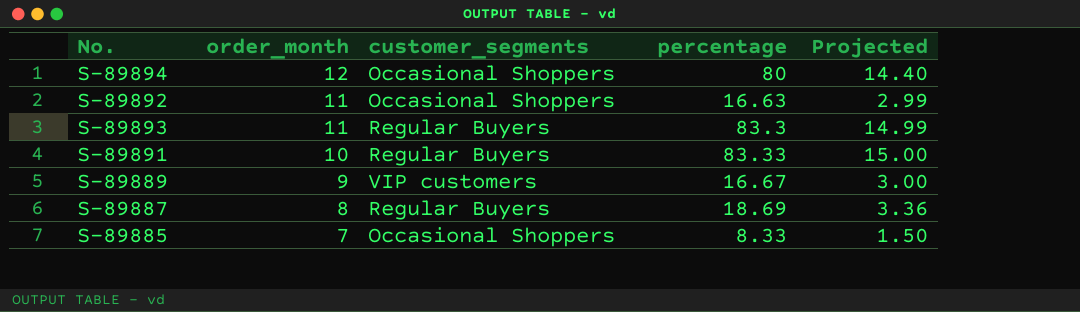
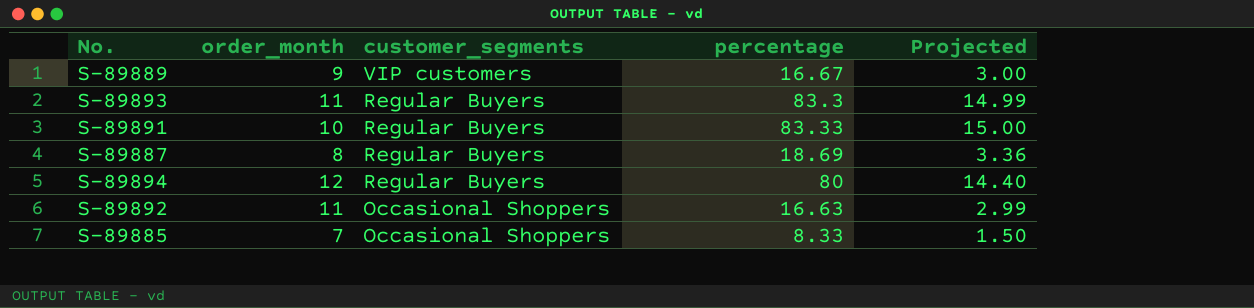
row order: order_month descending -> customer_segments descending
S-89894 | customer_segments: Occasional Shoppers -> Regular Buyers

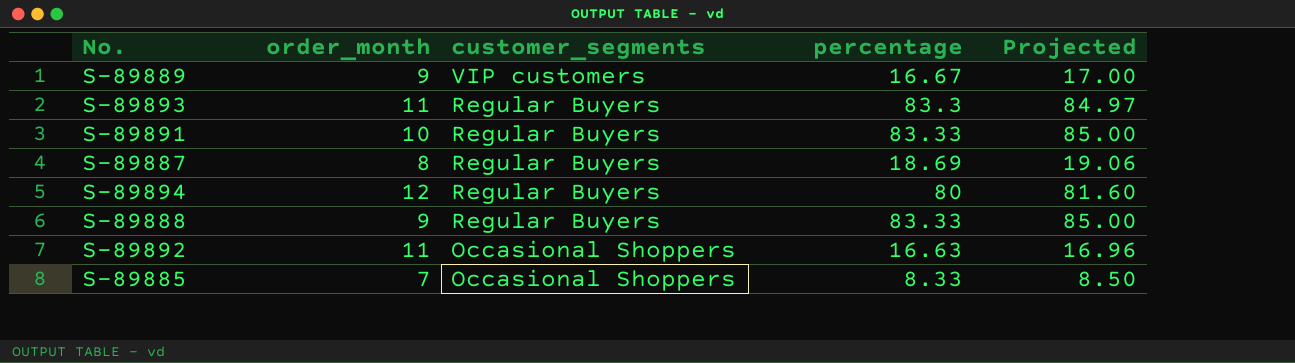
column Projected | formula: [percentage] * 0.18 -> [percentage] * 1.02
row S-89888: none -> 9 | Regular Buyers | 83.33 | 85.00

